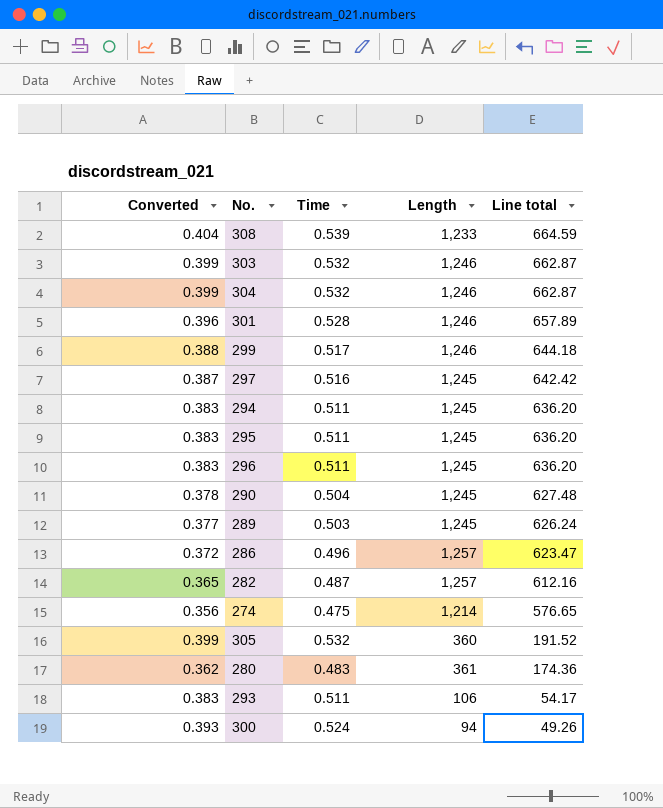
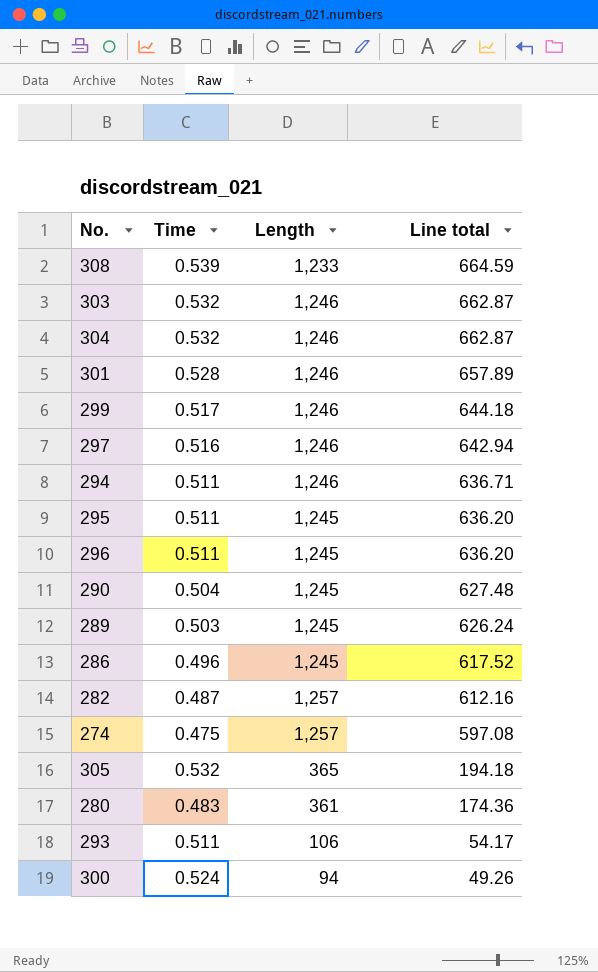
column Converted | formula: [Time] * 0.75 -> none
297 | Length: 1,245 -> 1,246
297 | Line total: 642.42 -> 642.94
294 | Length: 1,245 -> 1,246
294 | Line total: 636.20 -> 636.71
286 | Length: 1,257 -> 1,245
286 | Line total: 623.47 -> 617.52
274 | Length: 1,214 -> 1,257
274 | Line total: 576.65 -> 597.08
305 | Length: 360 -> 365
305 | Line total: 191.52 -> 194.18

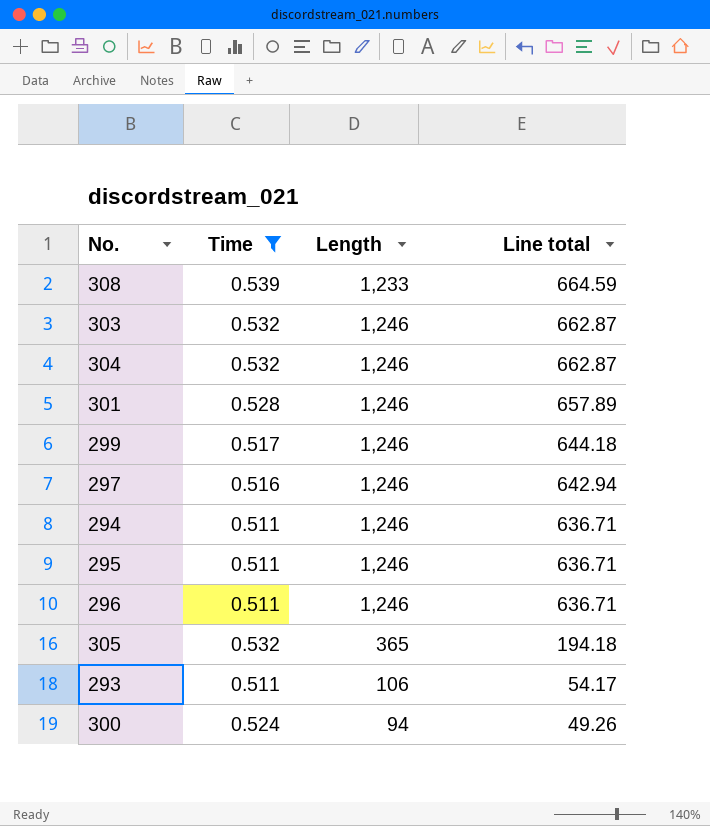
filter: none -> Time >= 0.511
295 | Length: 1,245 -> 1,246
295 | Line total: 636.20 -> 636.71
296 | Length: 1,245 -> 1,246
296 | Line total: 636.20 -> 636.71

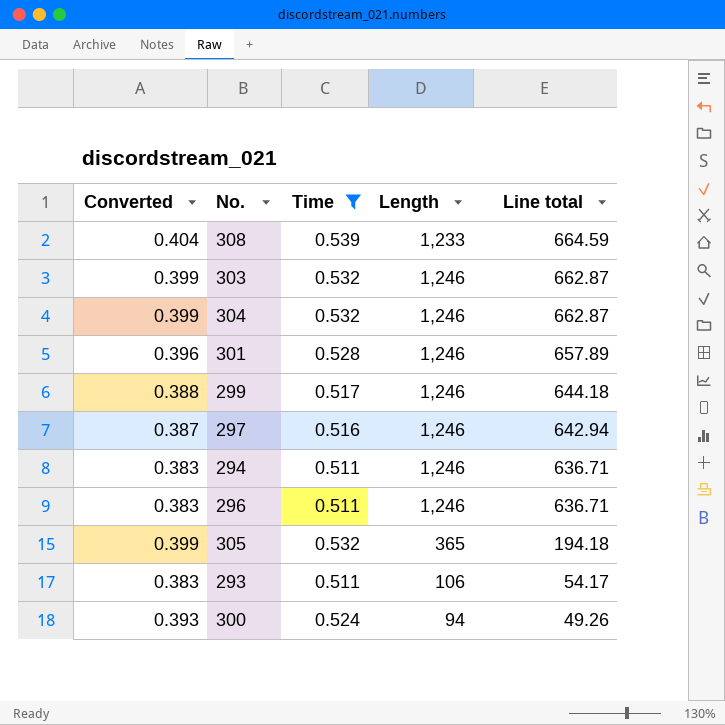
column Converted | formula: none -> [Time] * 0.75
row 295: 0.511 | 1,246 | 636.71 -> none

